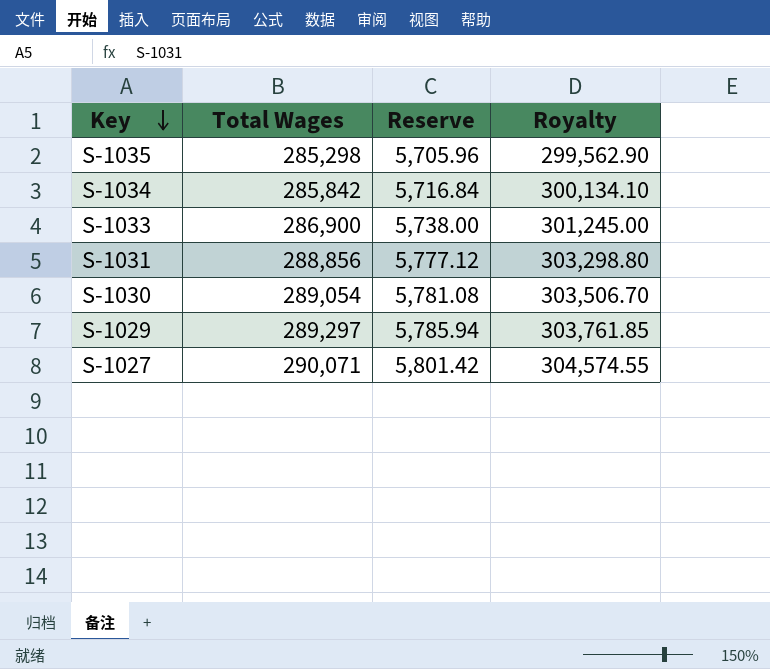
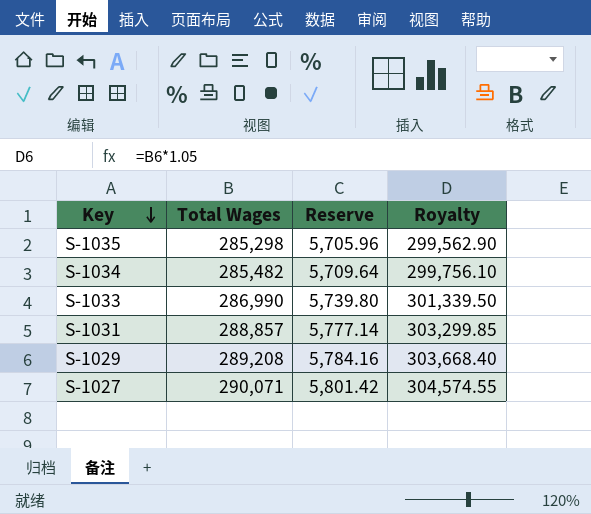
row S-1030: 289,054 | 5,781.08 | 303,506.70 -> none
S-1034 | Total Wages: 285,842 -> 285,482
S-1034 | Reserve: 5,716.84 -> 5,709.64
S-1034 | Royalty: 300,134.10 -> 299,756.10
S-1033 | Total Wages: 286,900 -> 286,990
S-1033 | Reserve: 5,738.00 -> 5,739.80
S-1033 | Royalty: 301,245.00 -> 301,339.50
S-1031 | Total Wages: 288,856 -> 288,857
S-1031 | Reserve: 5,777.12 -> 5,777.14
S-1031 | Royalty: 303,298.80 -> 303,299.85
S-1029 | Total Wages: 289,297 -> 289,208
S-1029 | Reserve: 5,785.94 -> 5,784.16
S-1029 | Royalty: 303,761.85 -> 303,668.40

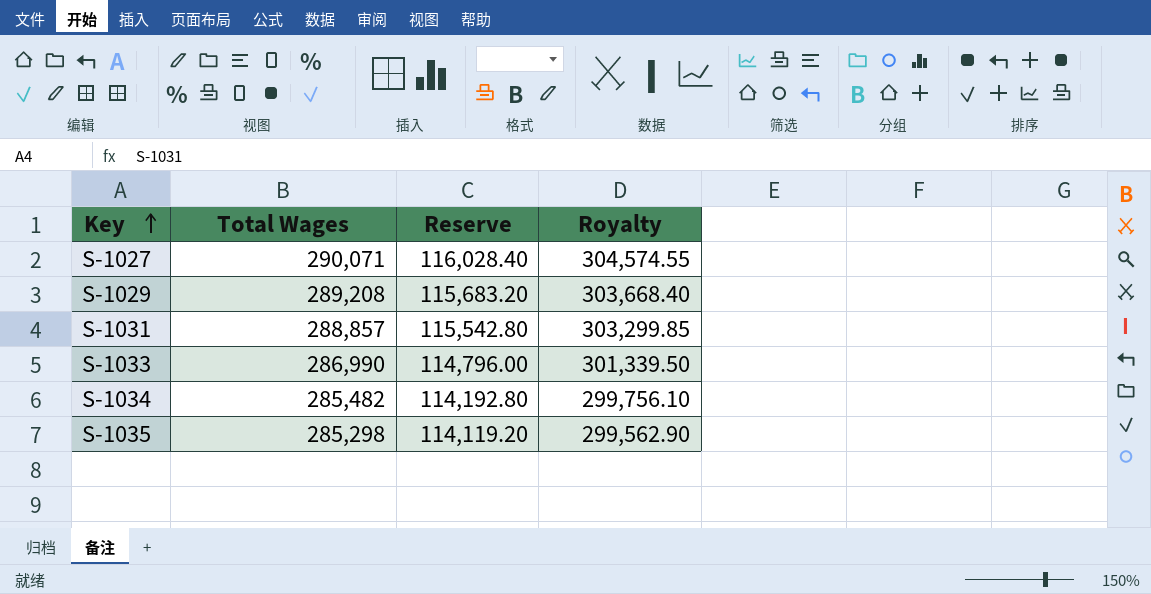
row order: Key descending -> Key ascending
column Reserve | formula: [Total Wages] * 0.02 -> [Total Wages] * 0.4

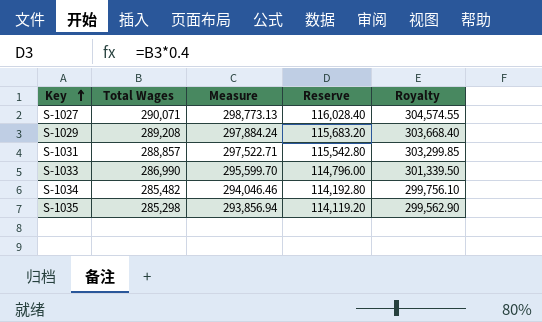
column Measure | formula: none -> [Total Wages] * 1.03

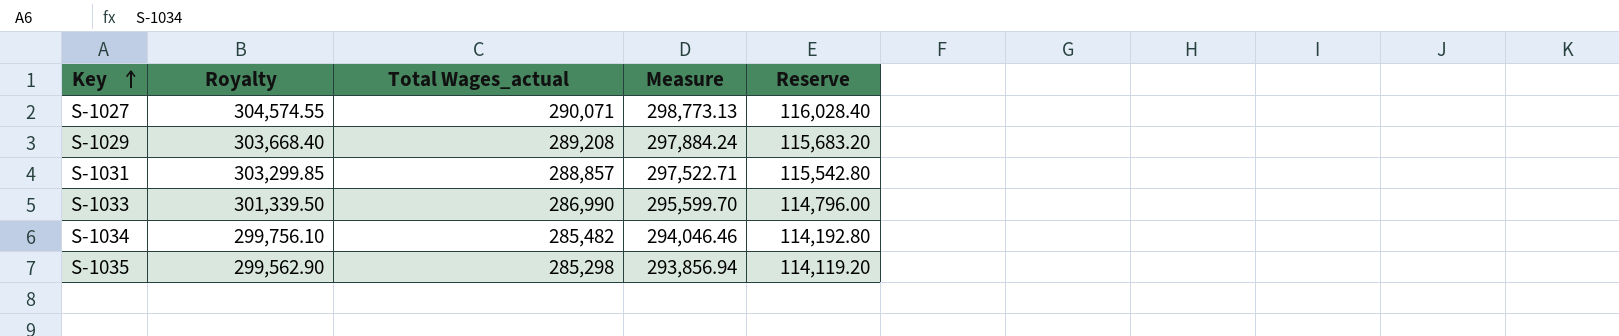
column Royalty | position: 5 -> 2
column name: Total Wages -> Total Wages_actual

